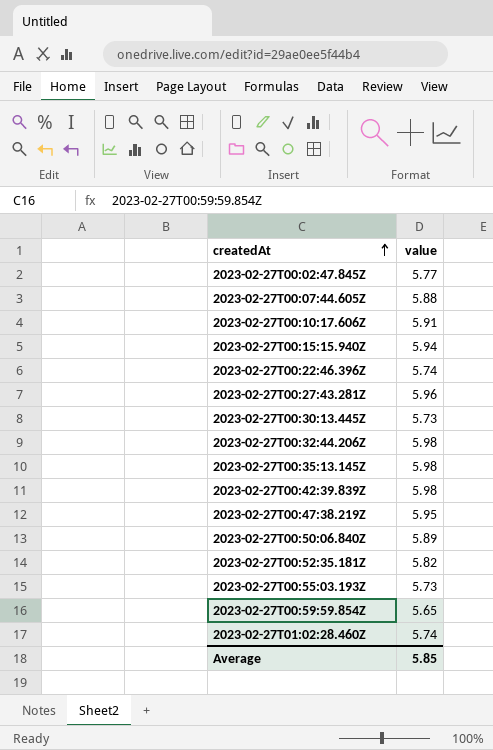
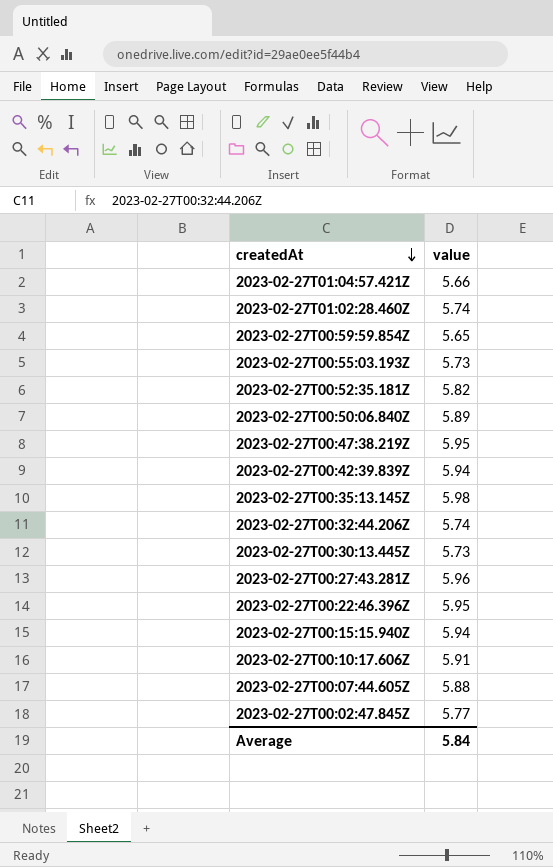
row order: createdAt ascending -> createdAt descending
row 2023-02-27T01:04:57.421Z: none -> 5.66
2023-02-27T00:42:39.839Z | value: 5.98 -> 5.94
2023-02-27T00:32:44.206Z | value: 5.98 -> 5.74
2023-02-27T00:22:46.396Z | value: 5.74 -> 5.95
Average | value: 5.85 -> 5.84

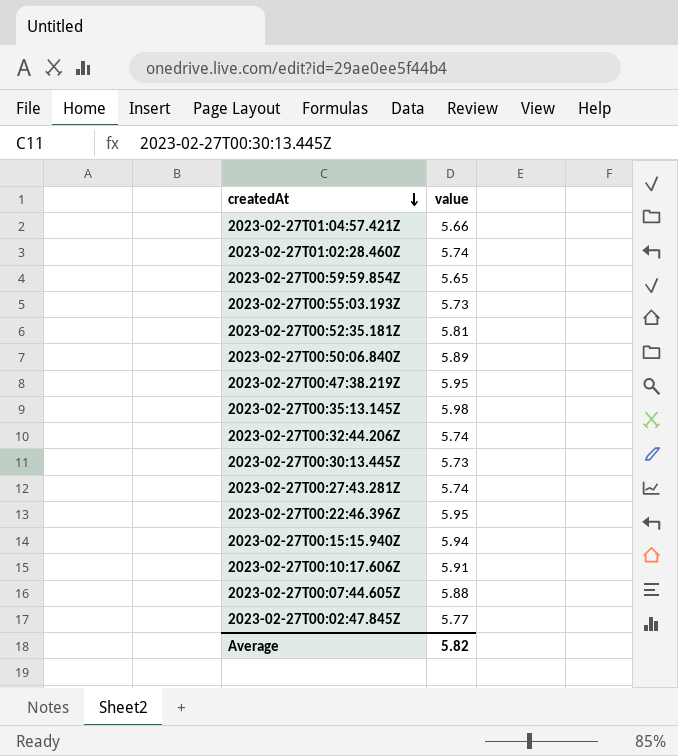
row 2023-02-27T00:42:39.839Z: 5.94 -> none
2023-02-27T00:52:35.181Z | value: 5.82 -> 5.81
2023-02-27T00:27:43.281Z | value: 5.96 -> 5.74
Average | value: 5.84 -> 5.82

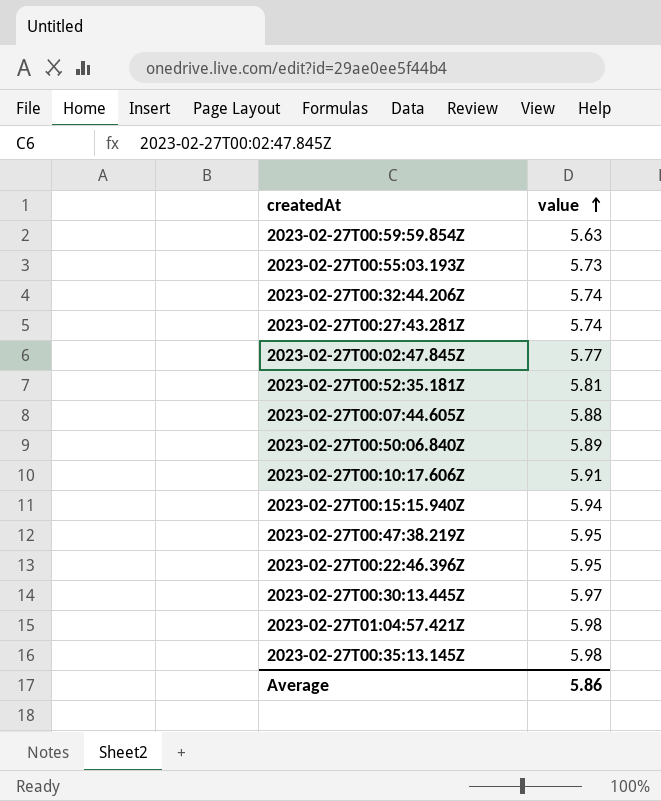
row order: createdAt descending -> value ascending
row 2023-02-27T01:02:28.460Z: 5.74 -> none
2023-02-27T00:59:59.854Z | value: 5.65 -> 5.63
2023-02-27T00:30:13.445Z | value: 5.73 -> 5.97
2023-02-27T01:04:57.421Z | value: 5.66 -> 5.98
Average | value: 5.82 -> 5.86

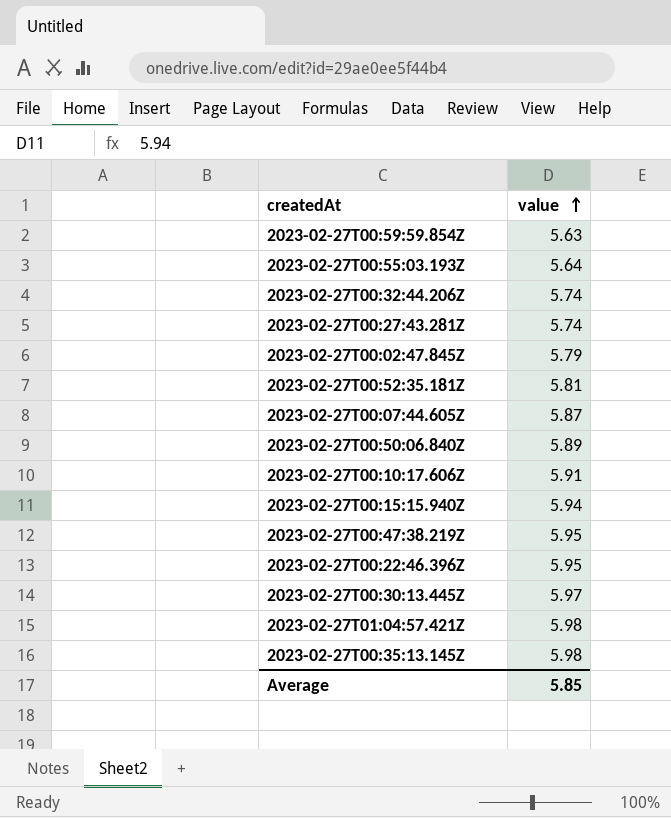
2023-02-27T00:55:03.193Z | value: 5.73 -> 5.64
2023-02-27T00:02:47.845Z | value: 5.77 -> 5.79
2023-02-27T00:07:44.605Z | value: 5.88 -> 5.87
Average | value: 5.86 -> 5.85

